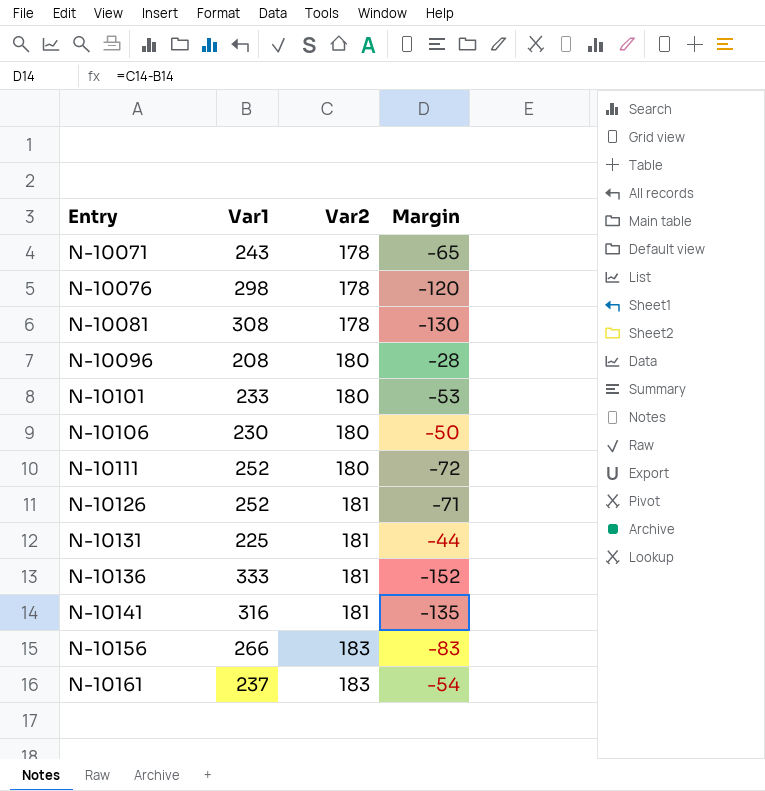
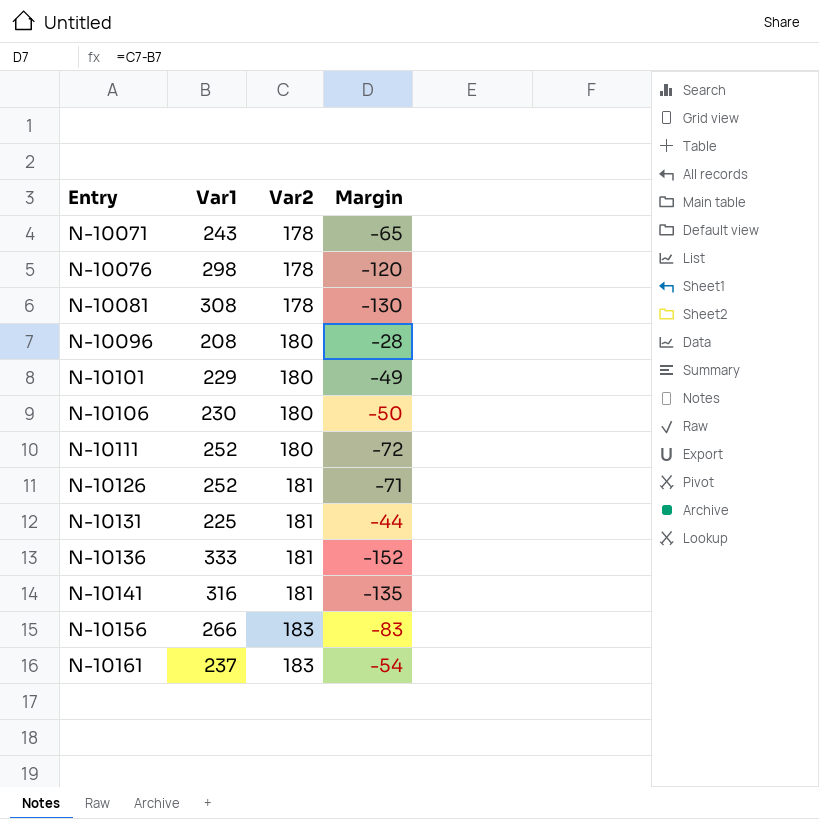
N-10101 | Var1: 233 -> 229
N-10101 | Margin: -53 -> -49

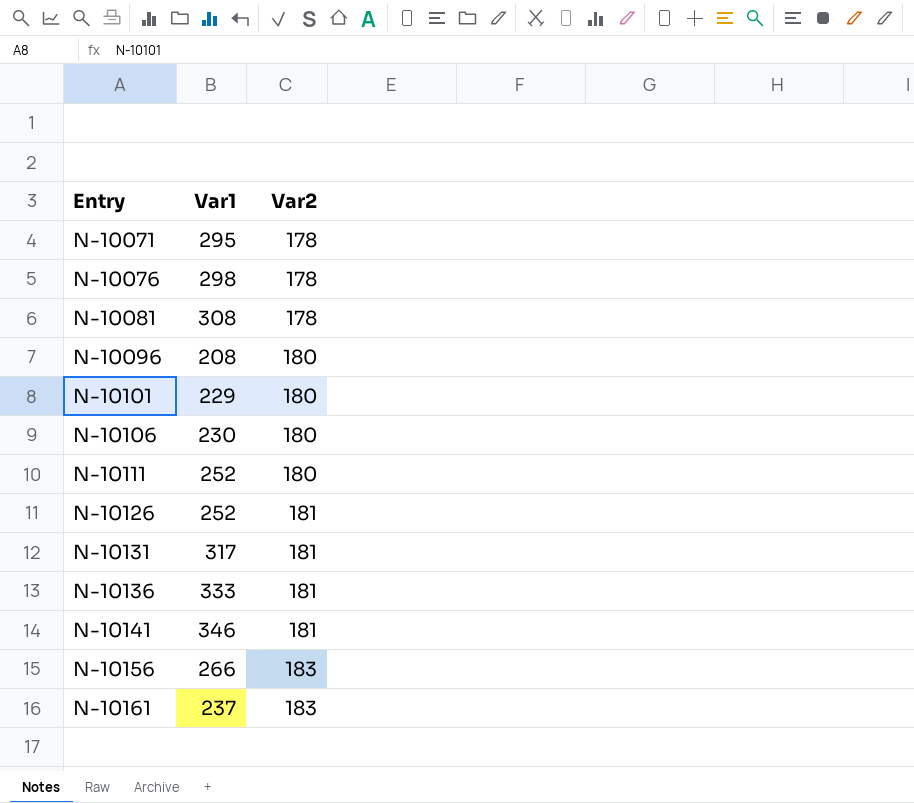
column Margin | formula: [Var2] - [Var1] -> none
N-10071 | Var1: 243 -> 295
N-10131 | Var1: 225 -> 317
N-10141 | Var1: 316 -> 346

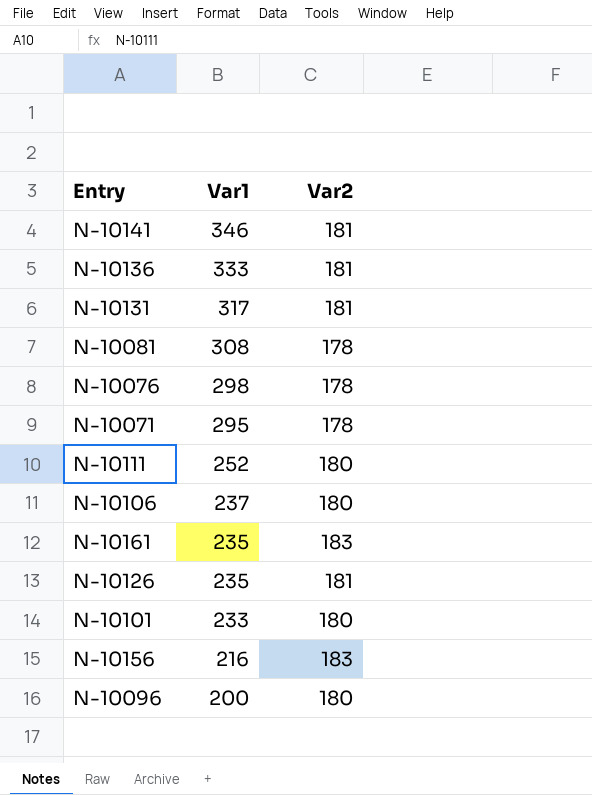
row order: Entry ascending -> Var1 descending
N-10106 | Var1: 230 -> 237
N-10161 | Var1: 237 -> 235
N-10126 | Var1: 252 -> 235
N-10101 | Var1: 229 -> 233
N-10156 | Var1: 266 -> 216
N-10096 | Var1: 208 -> 200

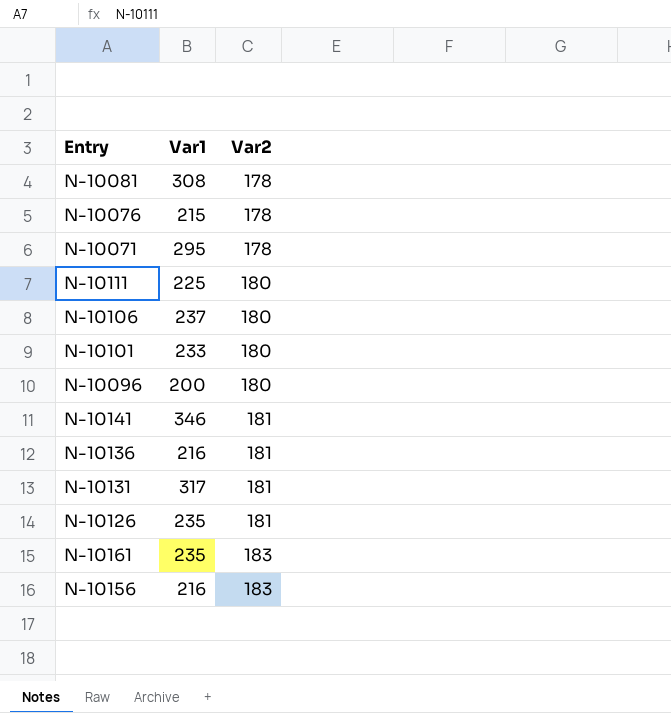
row order: Var1 descending -> Var2 ascending
N-10076 | Var1: 298 -> 215
N-10111 | Var1: 252 -> 225
N-10136 | Var1: 333 -> 216

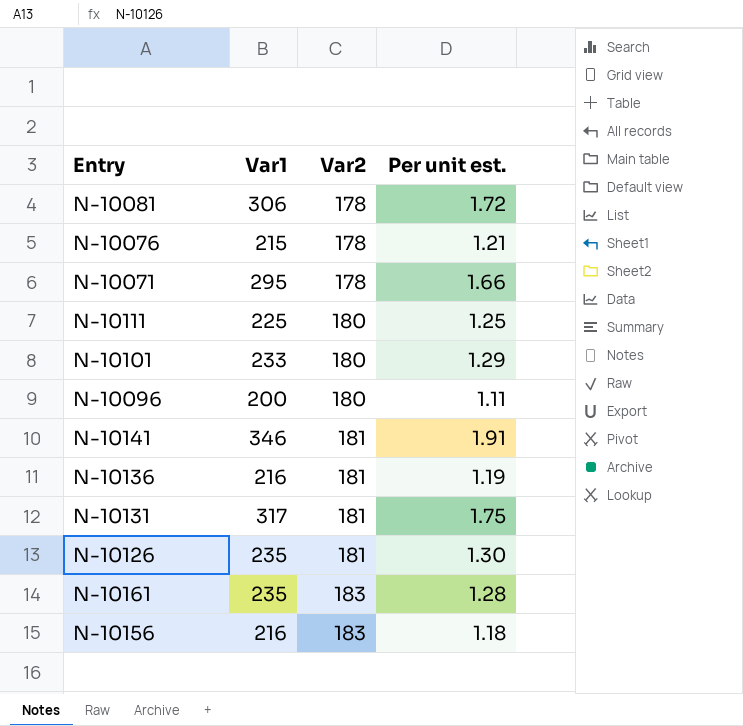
column Per unit est. | formula: none -> [Var1] / [Var2]
row N-10106: 237 | 180 -> none
N-10081 | Var1: 308 -> 306

